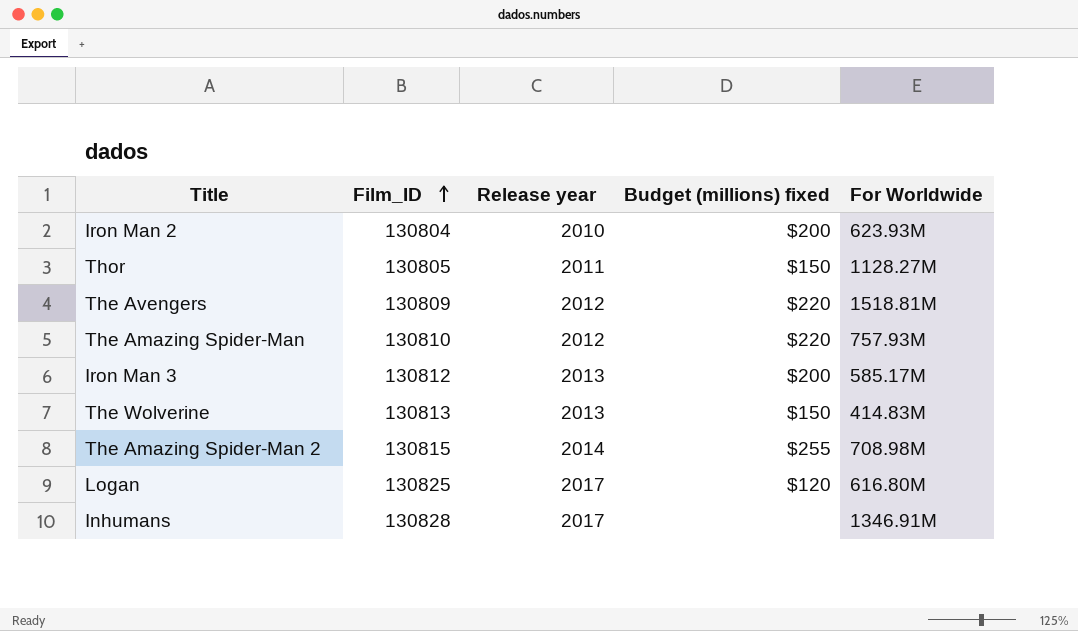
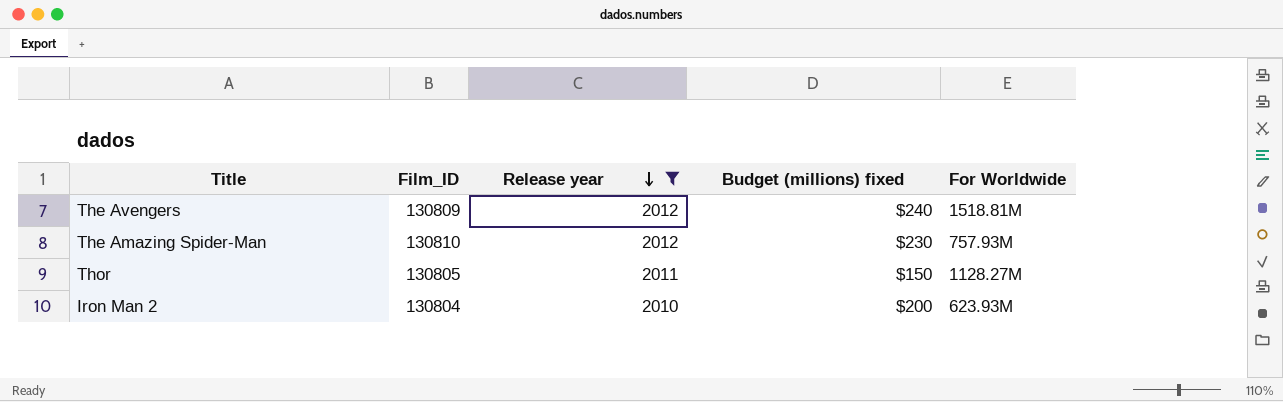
filter: none -> Release year <= 2012
row order: Film_ID ascending -> Release year descending
The Avengers | Budget (millions) fixed: $220 -> $240
The Amazing Spider-Man | Budget (millions) fixed: $220 -> $230

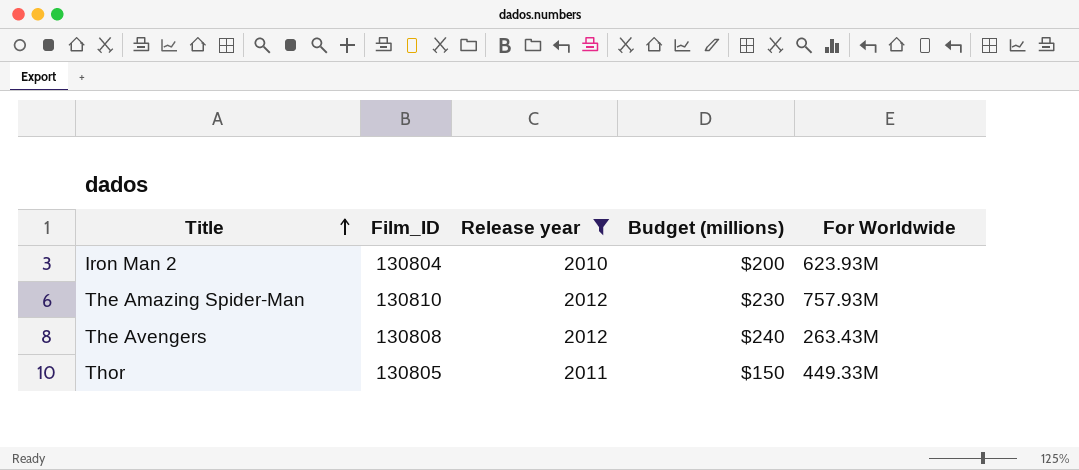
row order: Release year descending -> Title ascending
column name: Budget (millions) fixed -> Budget (millions)
The Avengers | Film_ID: 130809 -> 130808
The Avengers | For Worldwide: 1518.81M -> 263.43M
Thor | For Worldwide: 1128.27M -> 449.33M

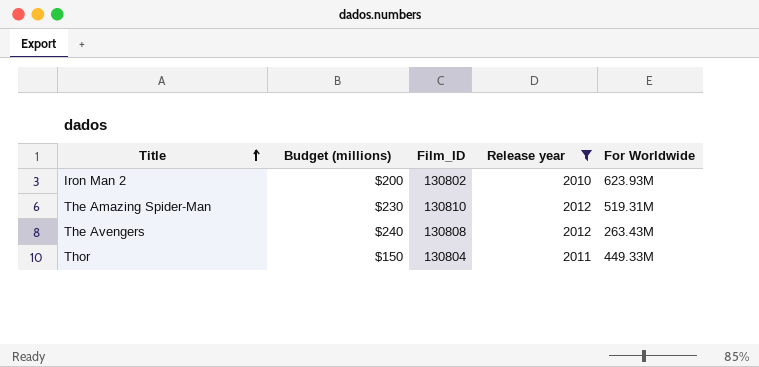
column Budget (millions) | position: 4 -> 2
Iron Man 2 | Film_ID: 130804 -> 130802
The Amazing Spider-Man | For Worldwide: 757.93M -> 519.31M
Thor | Film_ID: 130805 -> 130804

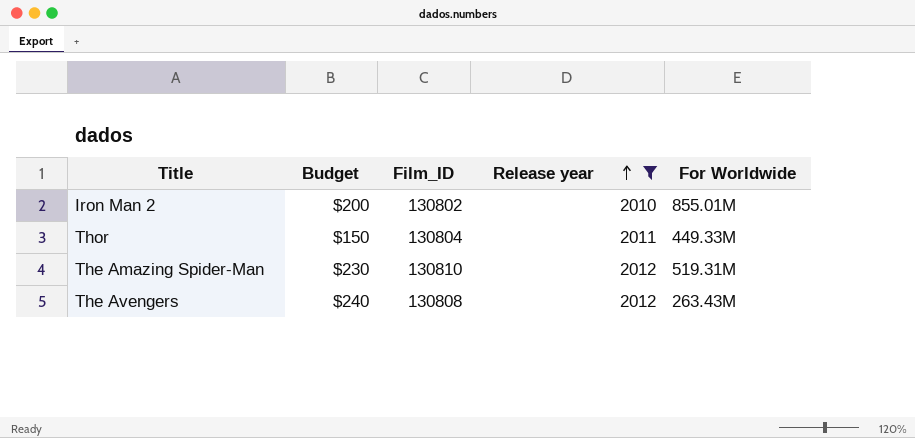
row order: Title ascending -> Release year ascending
column name: Budget (millions) -> Budget
Iron Man 2 | For Worldwide: 623.93M -> 855.01M

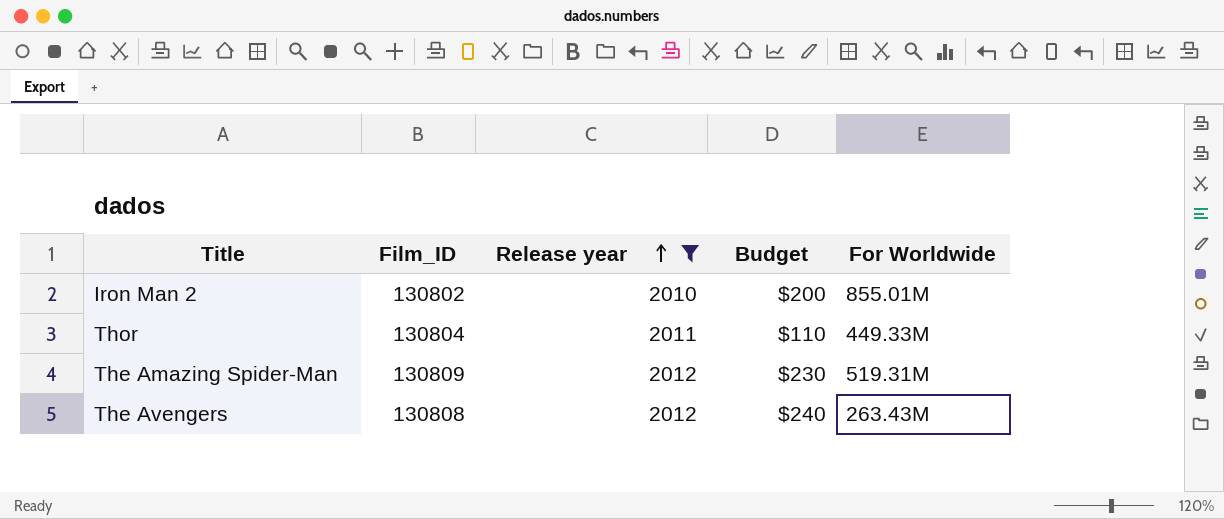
column Budget | position: 2 -> 4
Thor | Budget: $150 -> $110
The Amazing Spider-Man | Film_ID: 130810 -> 130809

